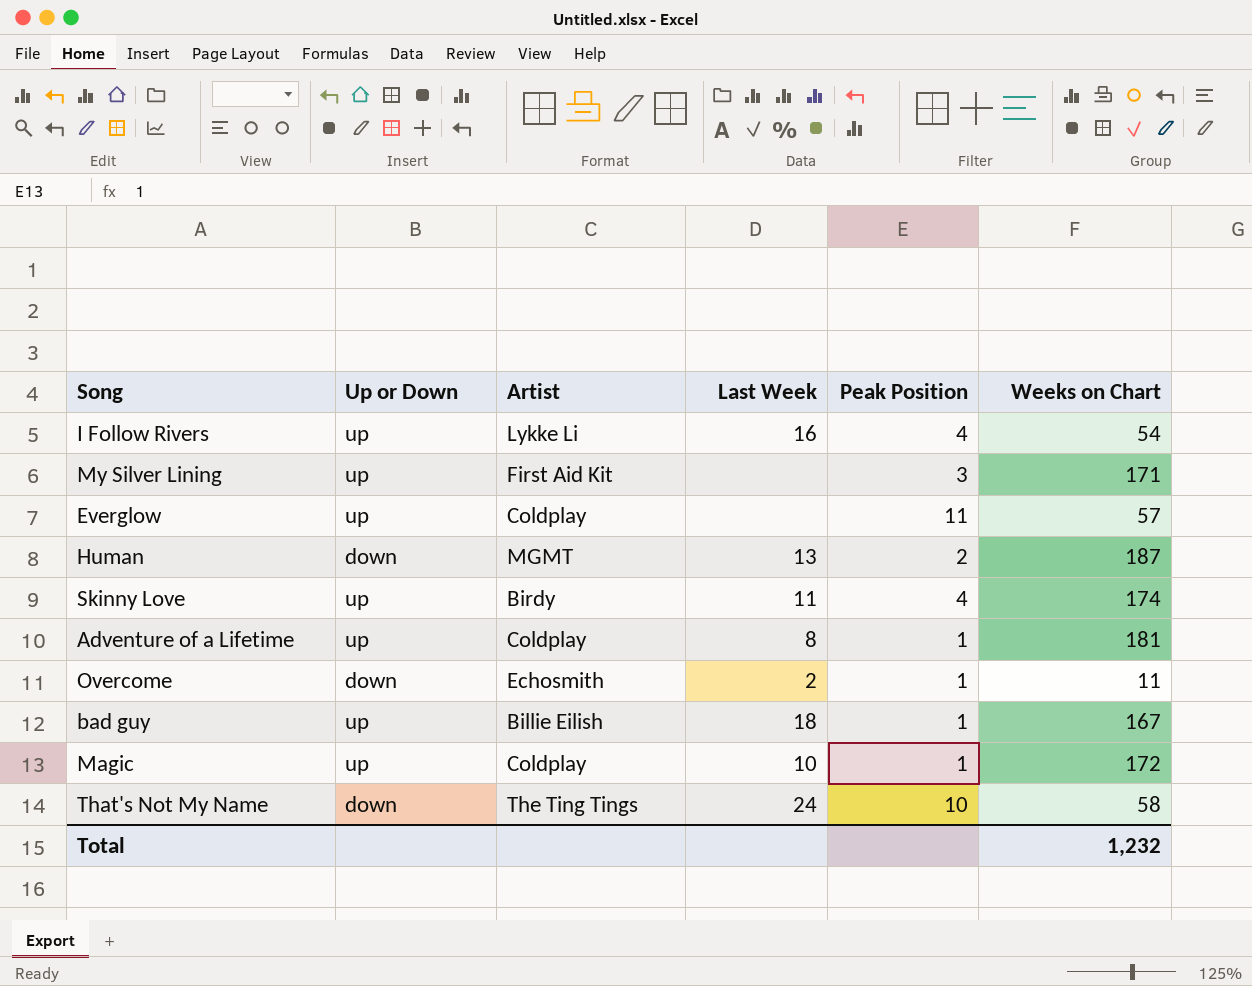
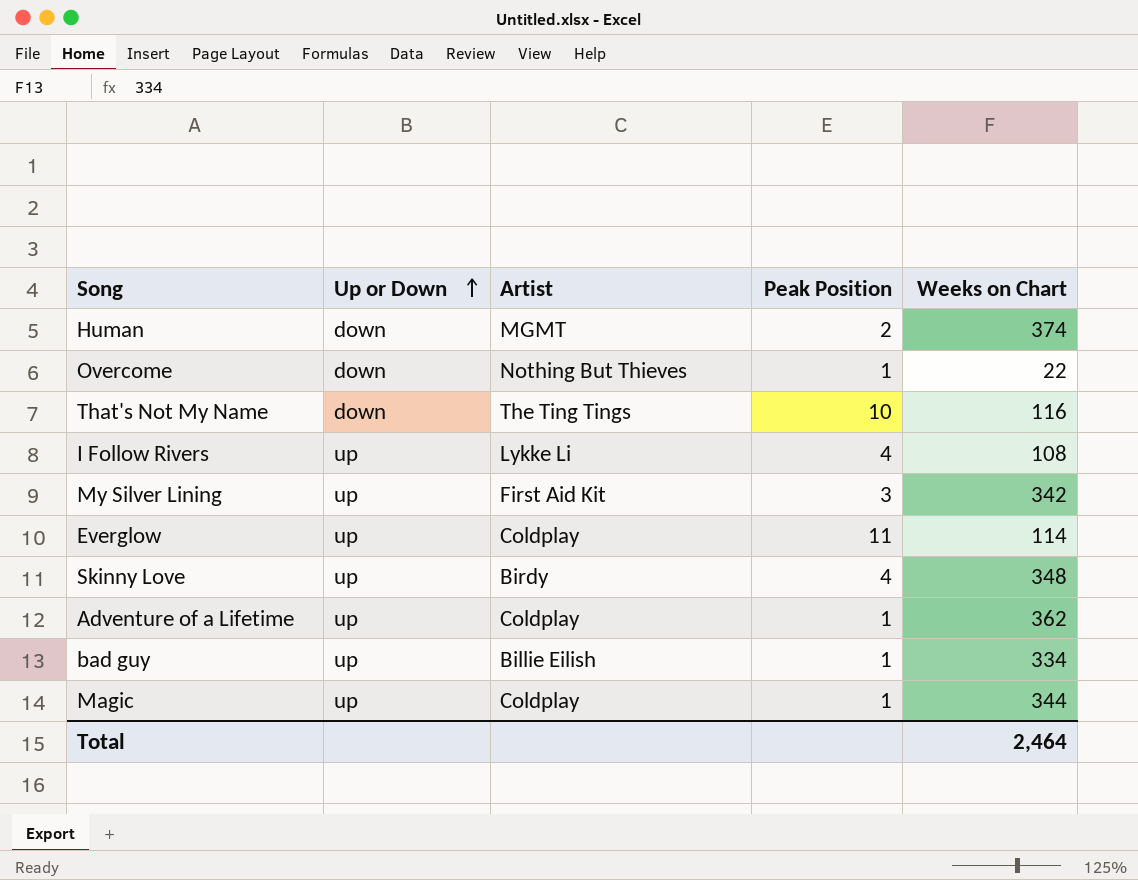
row order: none -> Up or Down ascending
column Last Week | position: 4 -> none
Human | Weeks on Chart: 187 -> 374
Overcome | Artist: Echosmith -> Nothing But Thieves
Overcome | Weeks on Chart: 11 -> 22
That's Not My Name | Weeks on Chart: 58 -> 116
I Follow Rivers | Weeks on Chart: 54 -> 108
My Silver Lining | Weeks on Chart: 171 -> 342
Everglow | Weeks on Chart: 57 -> 114
Skinny Love | Weeks on Chart: 174 -> 348
Adventure of a Lifetime | Weeks on Chart: 181 -> 362
bad guy | Weeks on Chart: 167 -> 334
Magic | Weeks on Chart: 172 -> 344
Total | Weeks on Chart: 1,232 -> 2,464

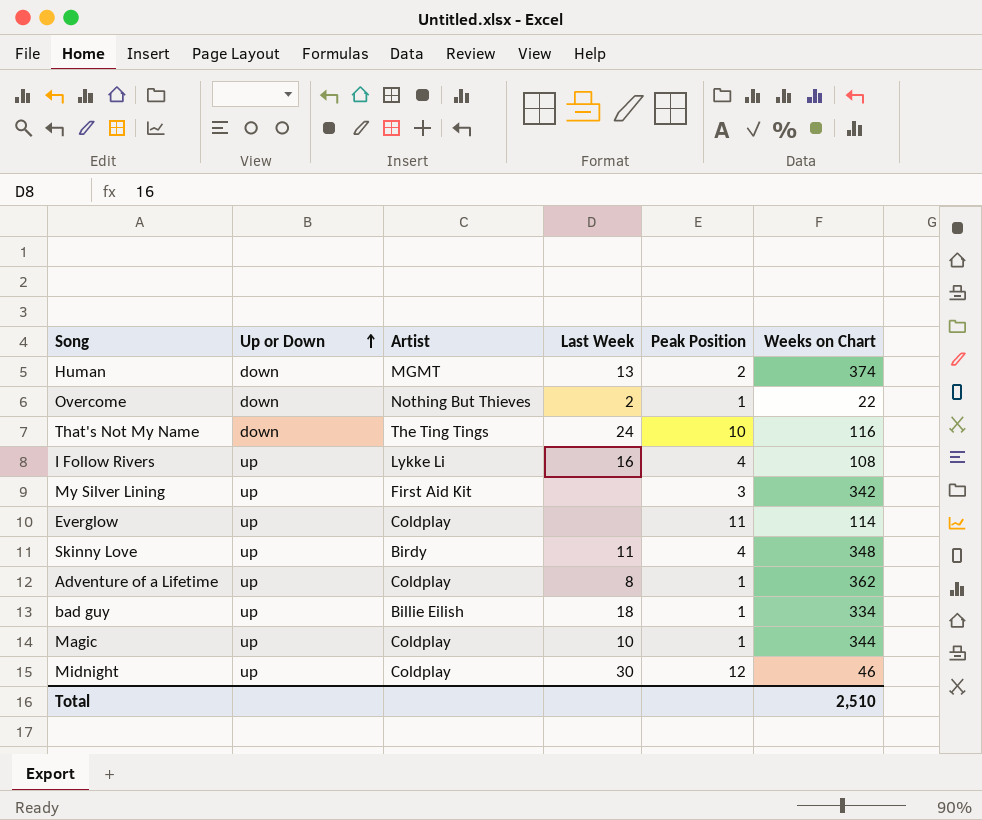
column Last Week | position: none -> 4
row Midnight: none -> up | Coldplay | 30 | 12 | 46
Total | Weeks on Chart: 2,464 -> 2,510

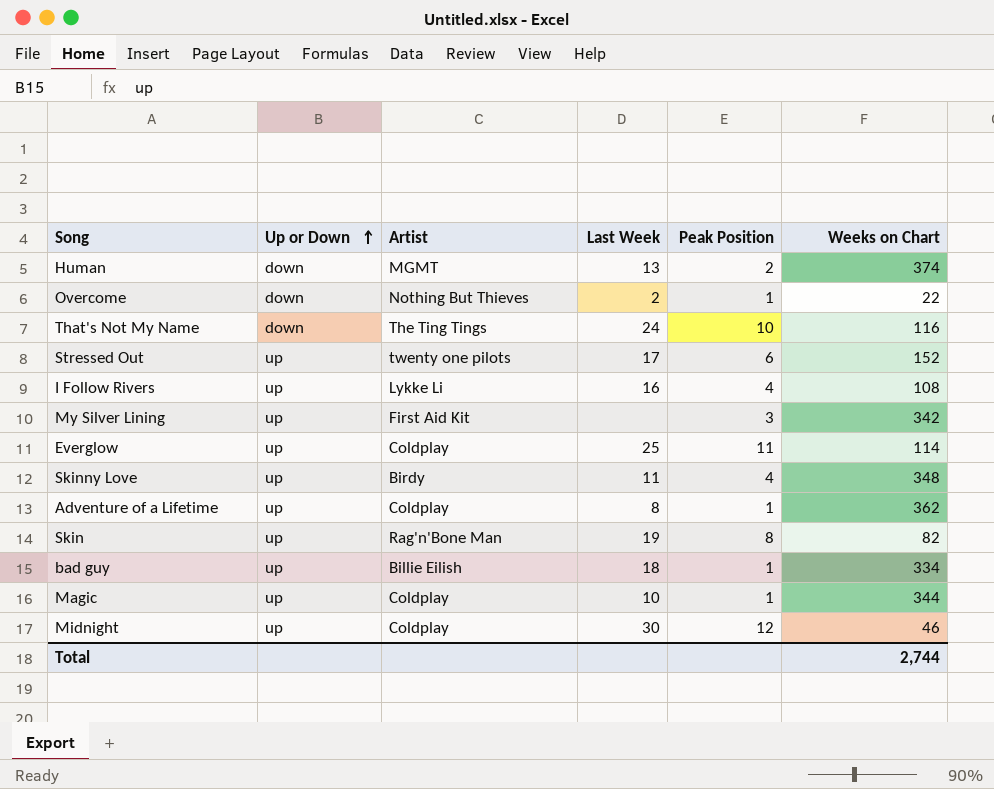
row Stressed Out: none -> up | twenty one pilots | 17 | 6 | 152
Everglow | Last Week: none -> 25
row Skin: none -> up | Rag'n'Bone Man | 19 | 8 | 82
Total | Weeks on Chart: 2,510 -> 2,744

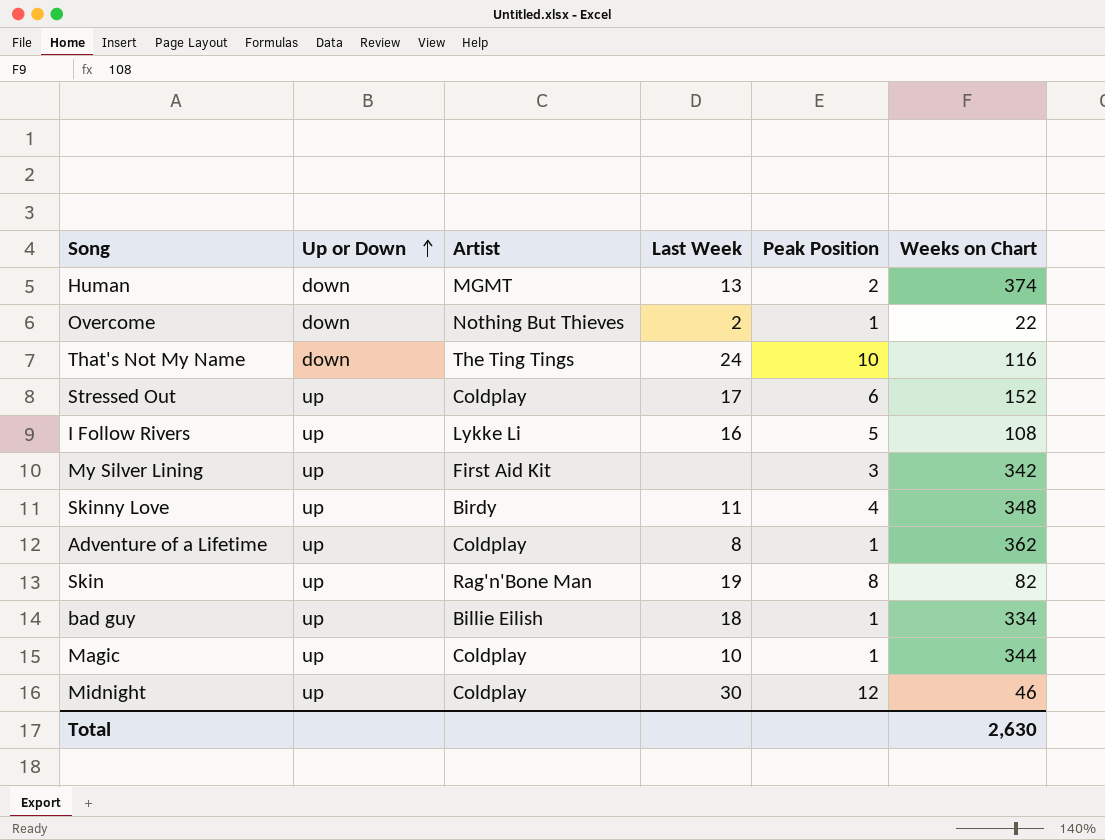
row Everglow: up | Coldplay | 25 | 11 | 114 -> none
Stressed Out | Artist: twenty one pilots -> Coldplay
I Follow Rivers | Peak Position: 4 -> 5
Total | Weeks on Chart: 2,744 -> 2,630

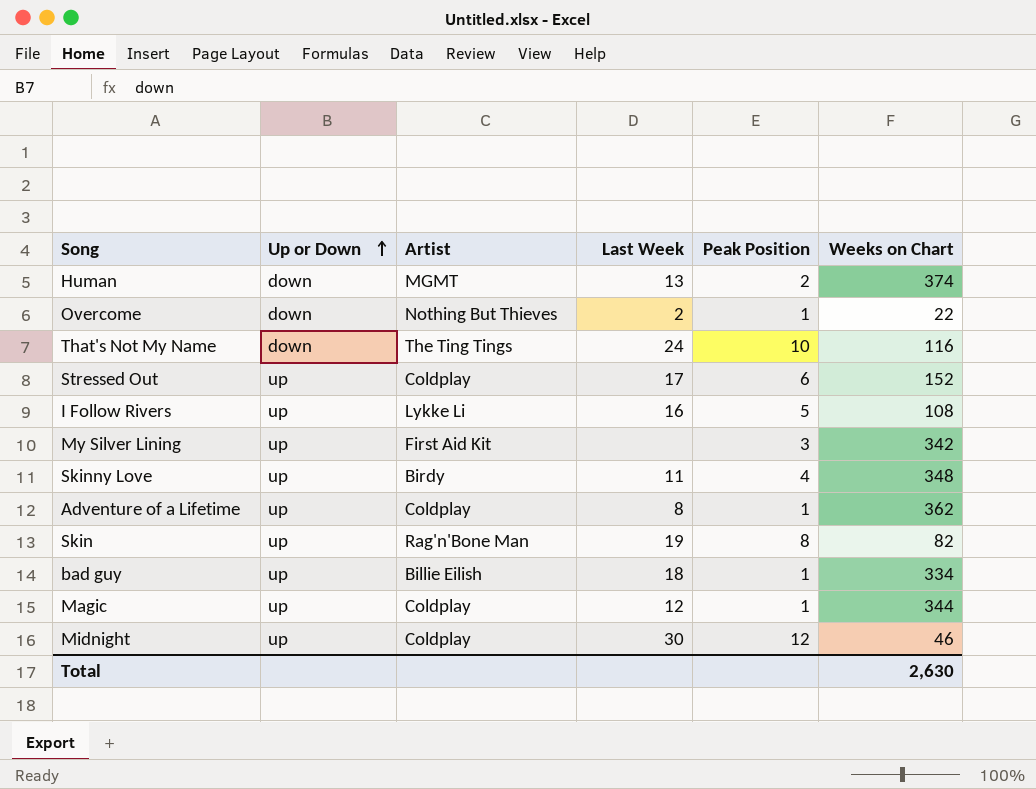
Magic | Last Week: 10 -> 12

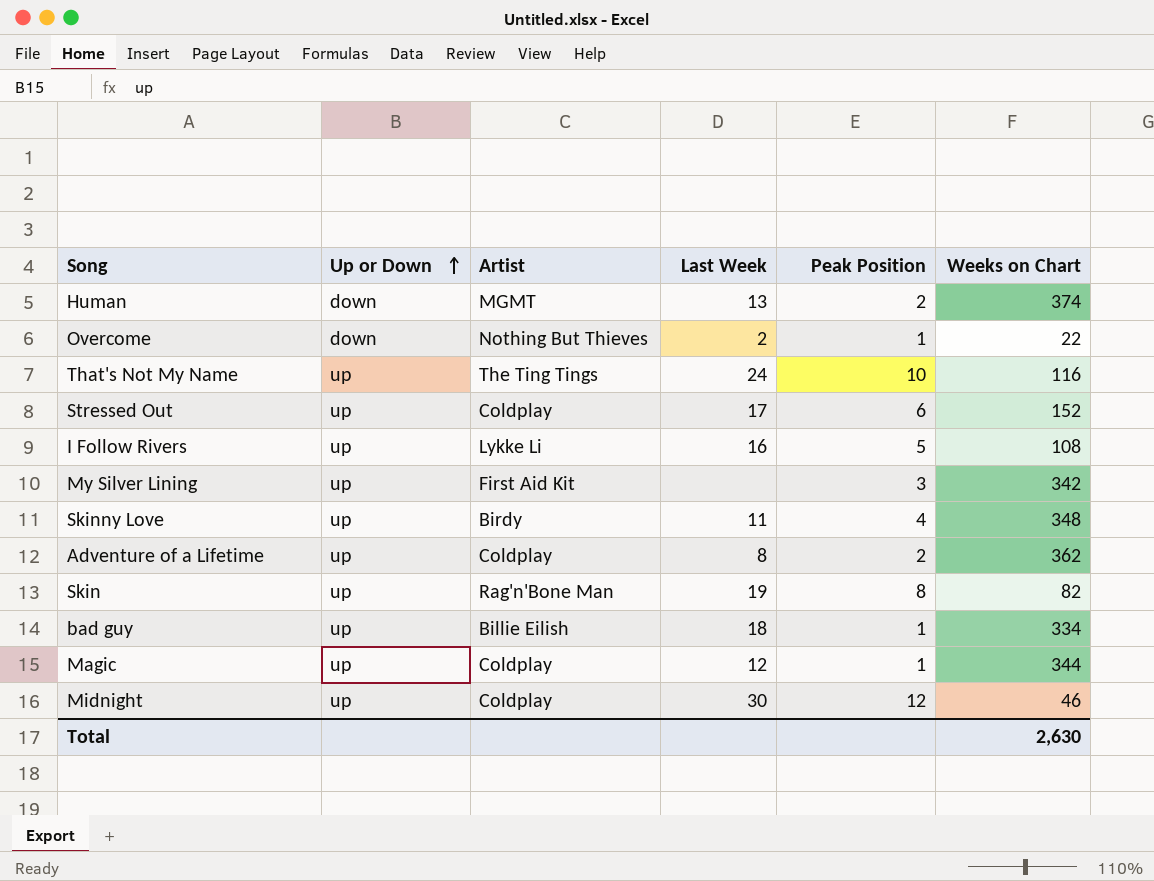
That's Not My Name | Up or Down: down -> up
Adventure of a Lifetime | Peak Position: 1 -> 2

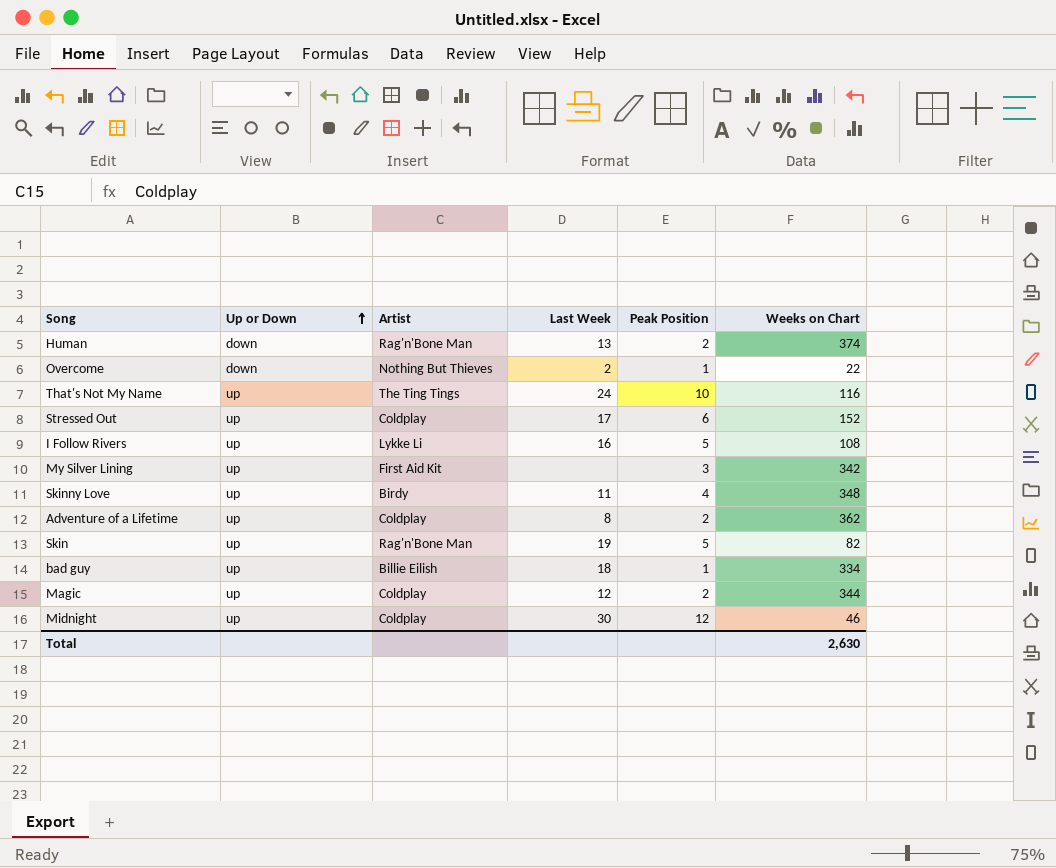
Human | Artist: MGMT -> Rag'n'Bone Man
Skin | Peak Position: 8 -> 5
Magic | Peak Position: 1 -> 2

